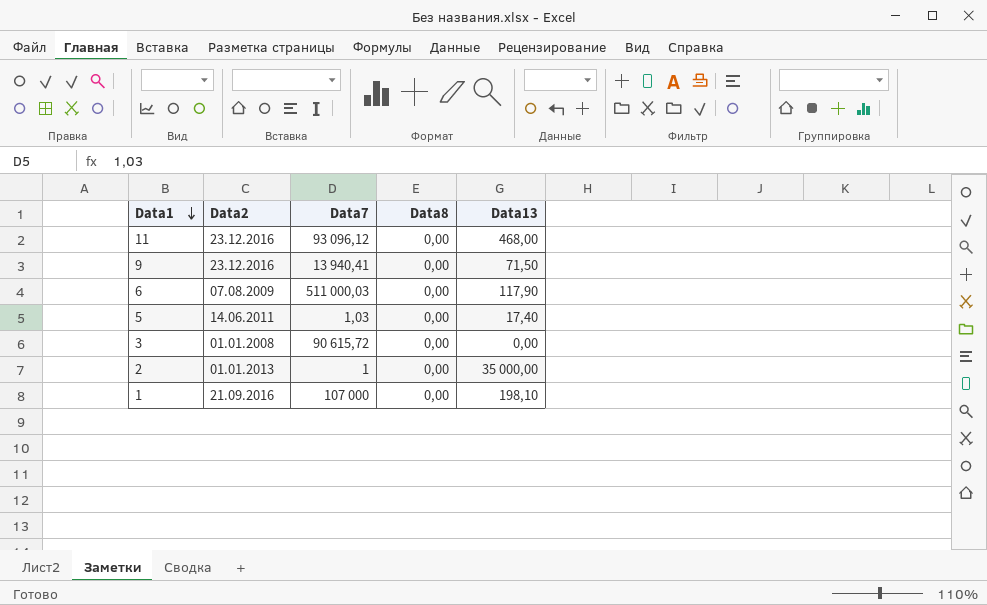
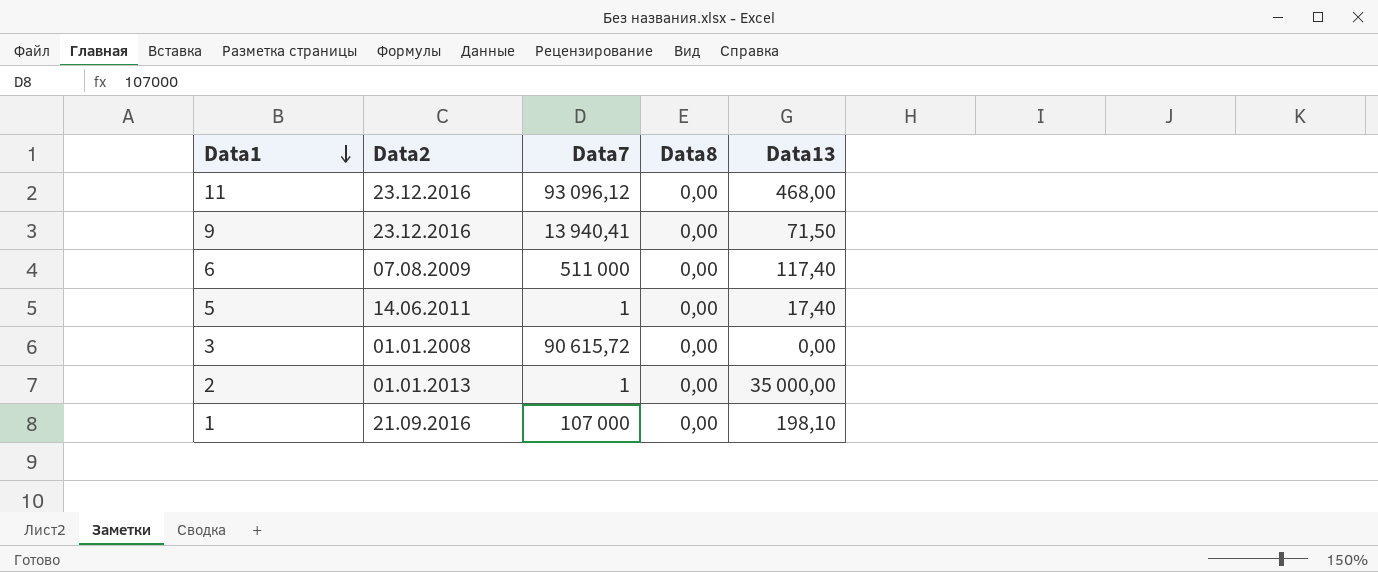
6 | Data7: 511 000,03 -> 511 000
6 | Data13: 117,90 -> 117,40
5 | Data7: 1,03 -> 1

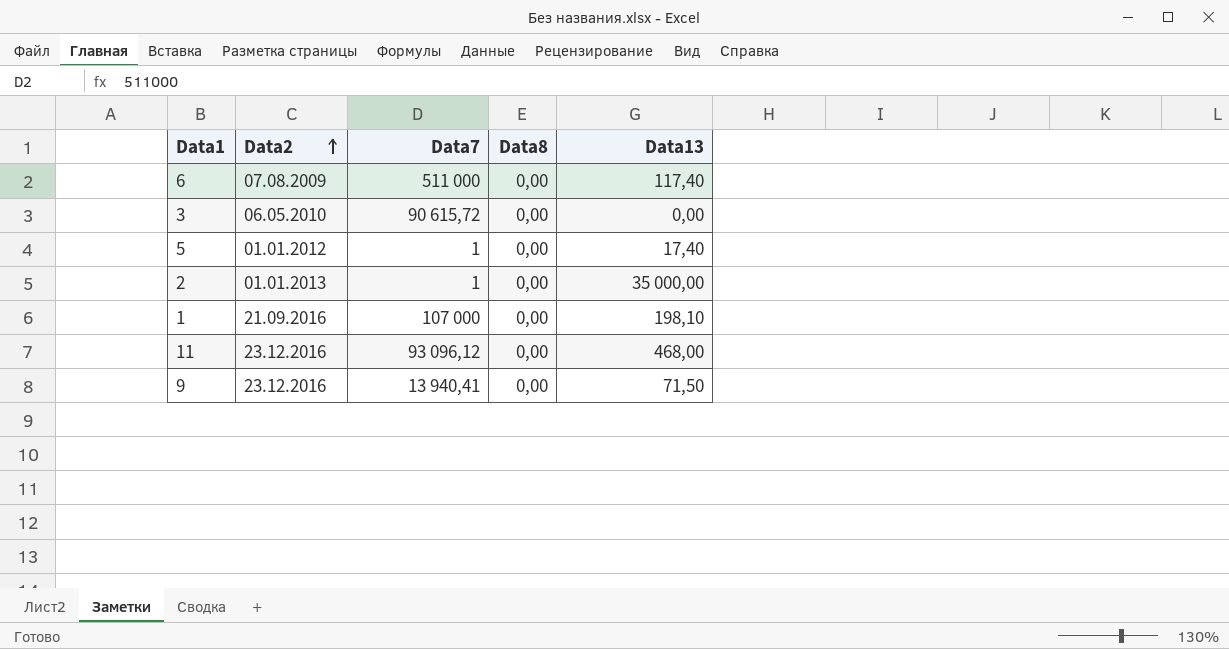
row order: Data1 descending -> Data2 ascending
3 | Data2: 01.01.2008 -> 06.05.2010
5 | Data2: 14.06.2011 -> 01.01.2012

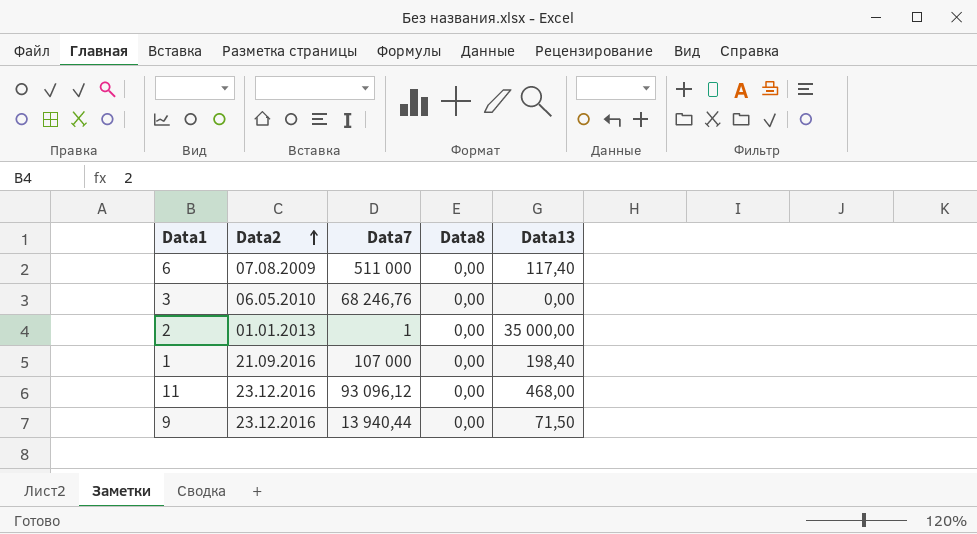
row 5: 01.01.2012 | 1 | 0,00 | 17,40 -> none
3 | Data7: 90 615,72 -> 68 246,76
1 | Data13: 198,10 -> 198,40
9 | Data7: 13 940,41 -> 13 940,44

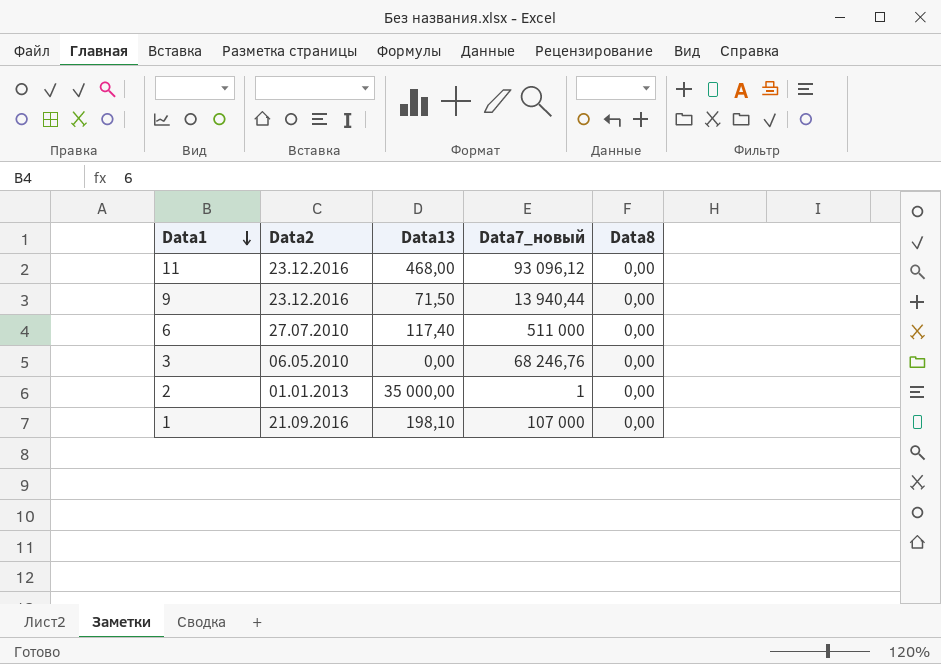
row order: Data2 ascending -> Data1 descending
column Data13 | position: 5 -> 3
column name: Data7 -> Data7_новый
6 | Data2: 07.08.2009 -> 27.07.2010
1 | Data13: 198,40 -> 198,10

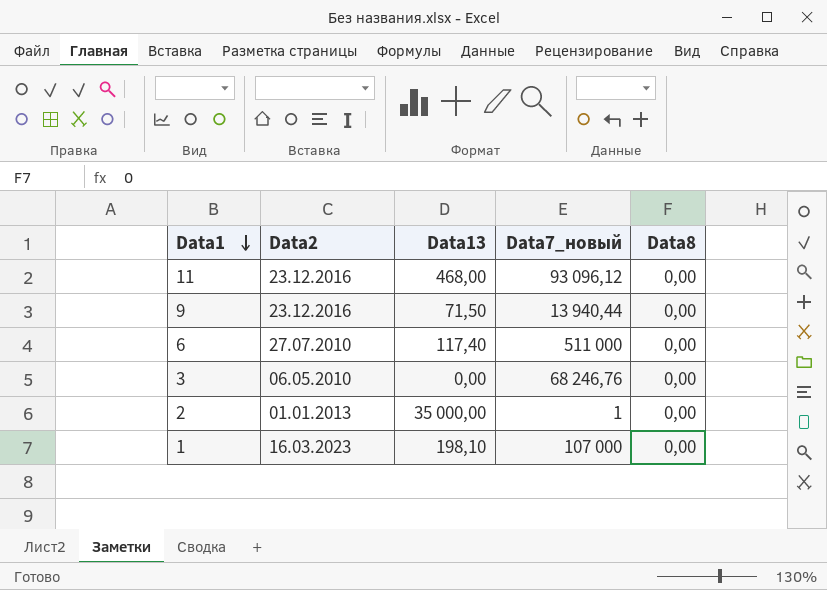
1 | Data2: 21.09.2016 -> 16.03.2023

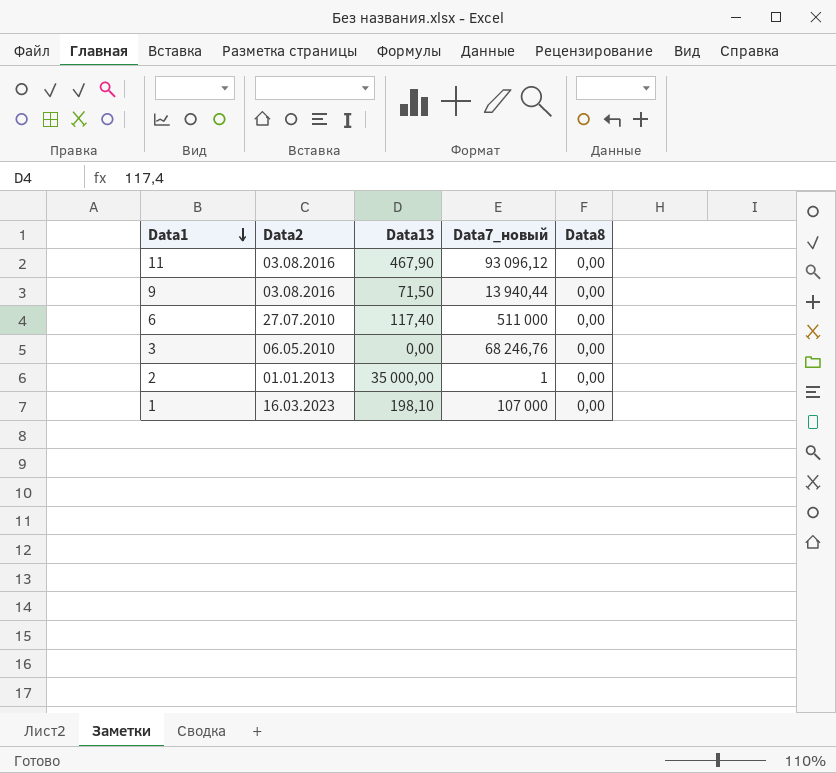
11 | Data2: 23.12.2016 -> 03.08.2016
11 | Data13: 468,00 -> 467,90
9 | Data2: 23.12.2016 -> 03.08.2016

